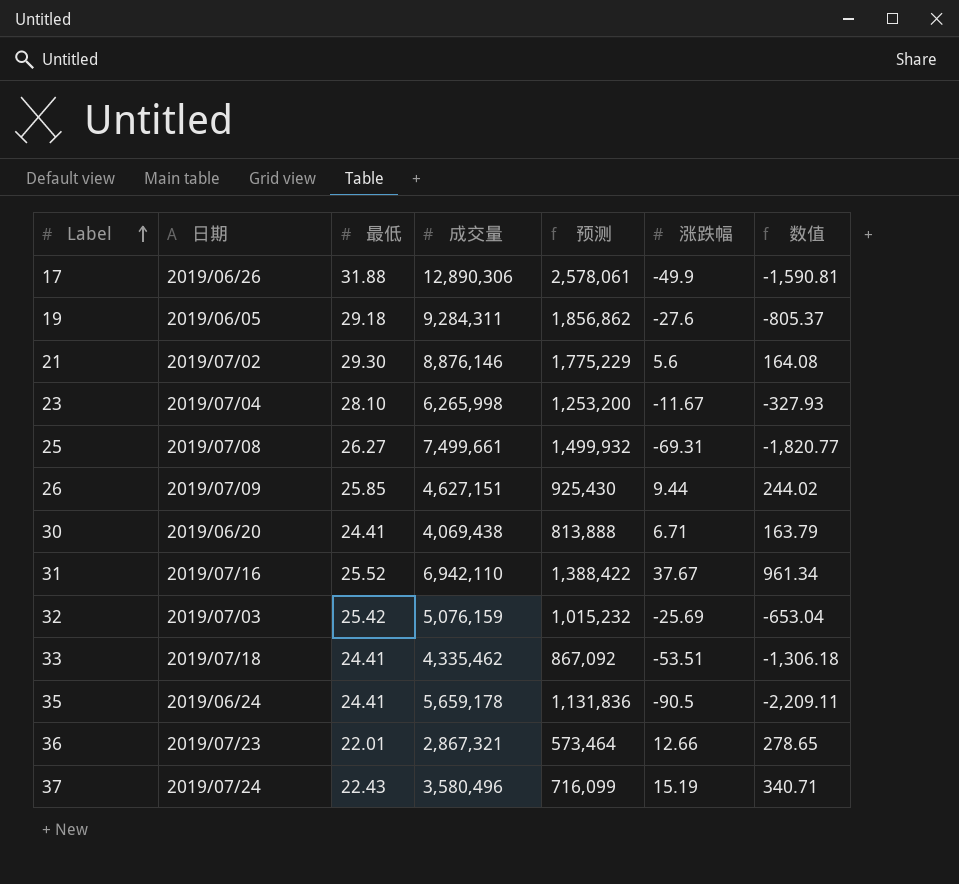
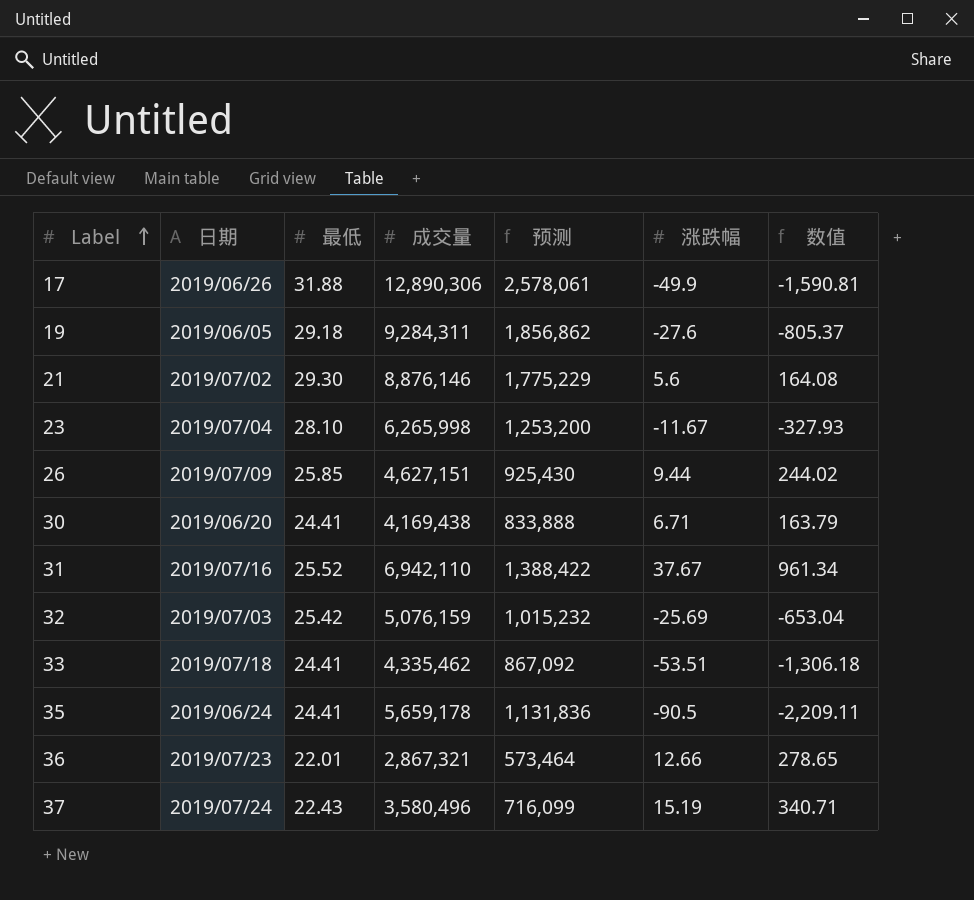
row 25: 2019/07/08 | 26.27 | 7,499,661 | 1,499,932 | -69.31 | -1,820.77 -> none
30 | 成交量: 4,069,438 -> 4,169,438
30 | 预测: 813,888 -> 833,888

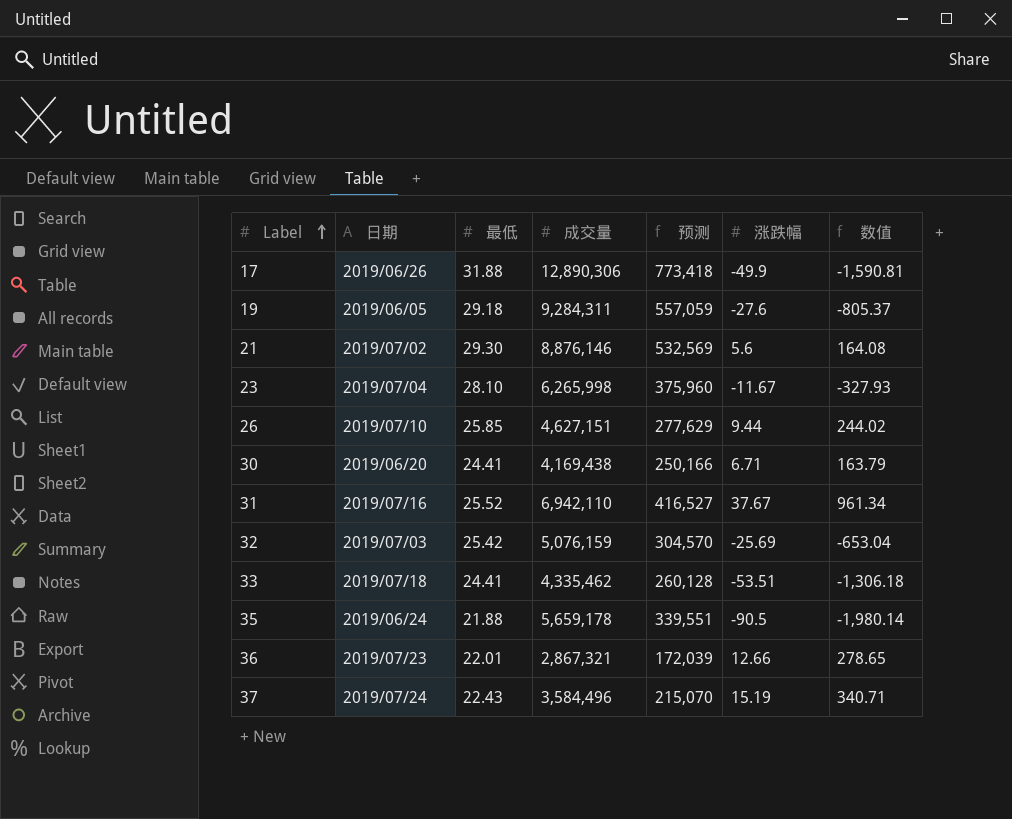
column 预测 | formula: [成交量] * 0.2 -> [成交量] * 0.06
26 | 日期: 2019/07/09 -> 2019/07/10
35 | 最低: 24.41 -> 21.88
35 | 数值: -2,209.11 -> -1,980.14
37 | 成交量: 3,580,496 -> 3,584,496

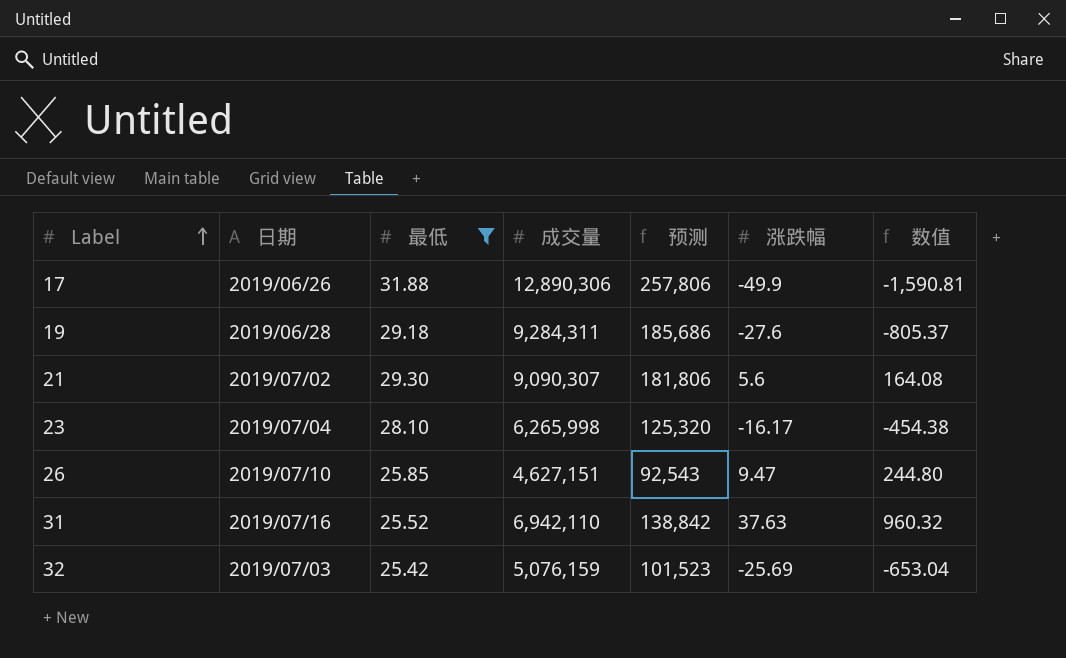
filter: none -> 最低 >= 25.42
column 预测 | formula: [成交量] * 0.06 -> [成交量] * 0.02
19 | 日期: 2019/06/05 -> 2019/06/28
21 | 成交量: 8,876,146 -> 9,090,307
23 | 涨跌幅: -11.67 -> -16.17
23 | 数值: -327.93 -> -454.38
26 | 涨跌幅: 9.44 -> 9.47
26 | 数值: 244.02 -> 244.80
31 | 涨跌幅: 37.67 -> 37.63
31 | 数值: 961.34 -> 960.32

